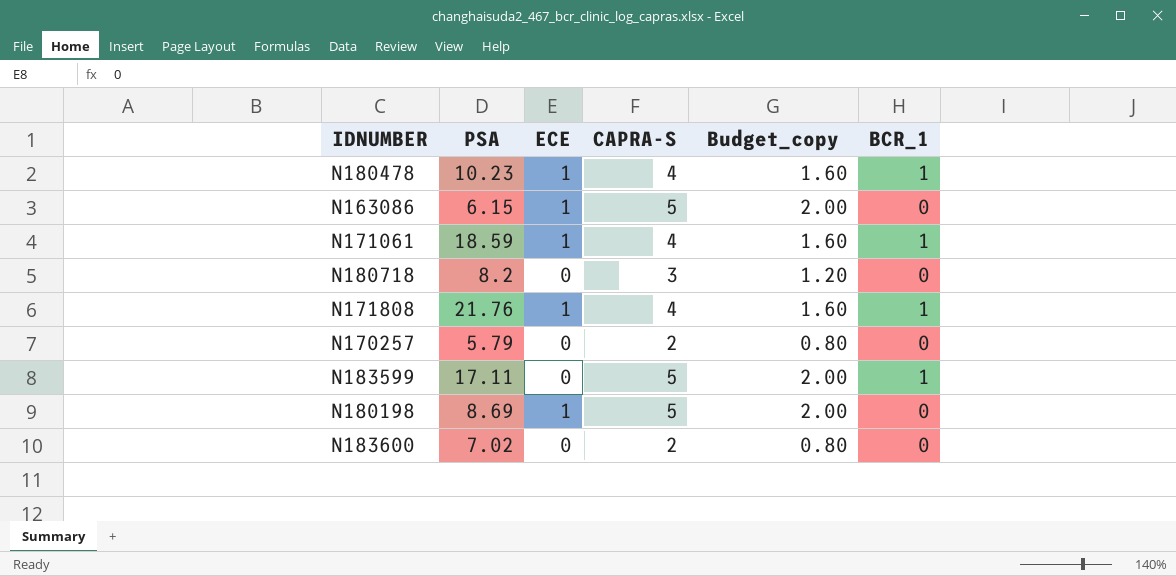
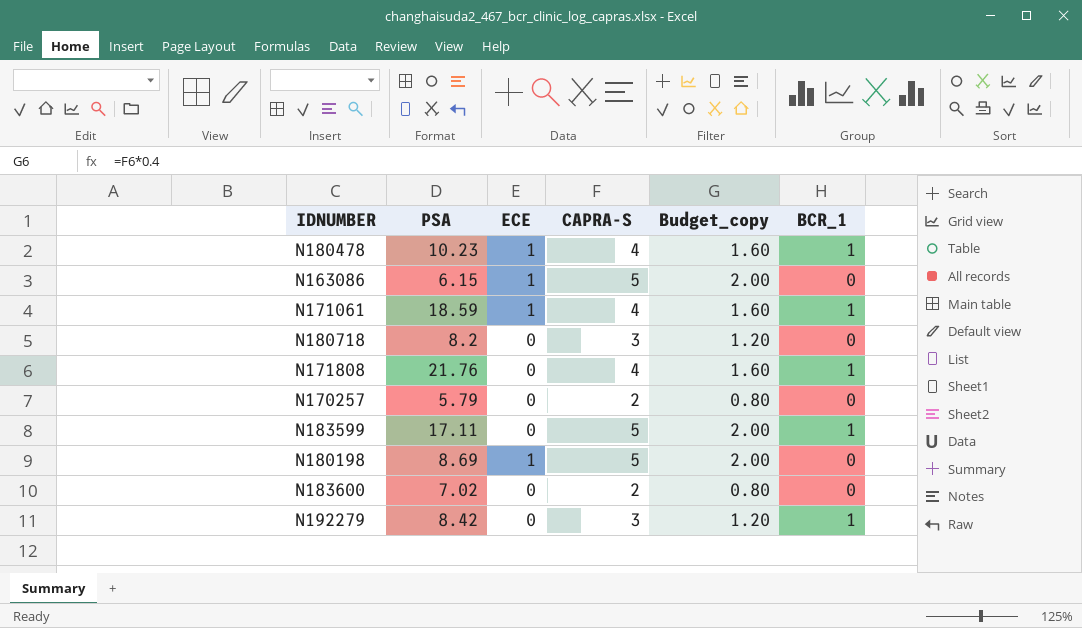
N171808 | ECE: 1 -> 0
row N192279: none -> 8.42 | 0 | 3 | 1.20 | 1

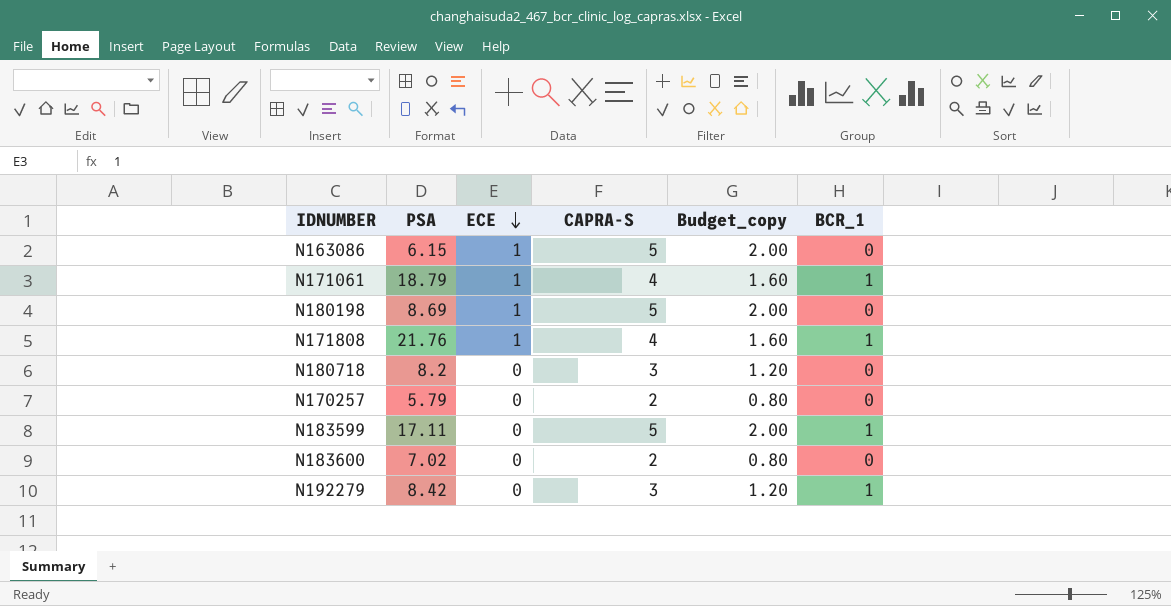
row order: none -> ECE descending
row N180478: 10.23 | 1 | 4 | 1.60 | 1 -> none
N171061 | PSA: 18.59 -> 18.79
N171808 | ECE: 0 -> 1

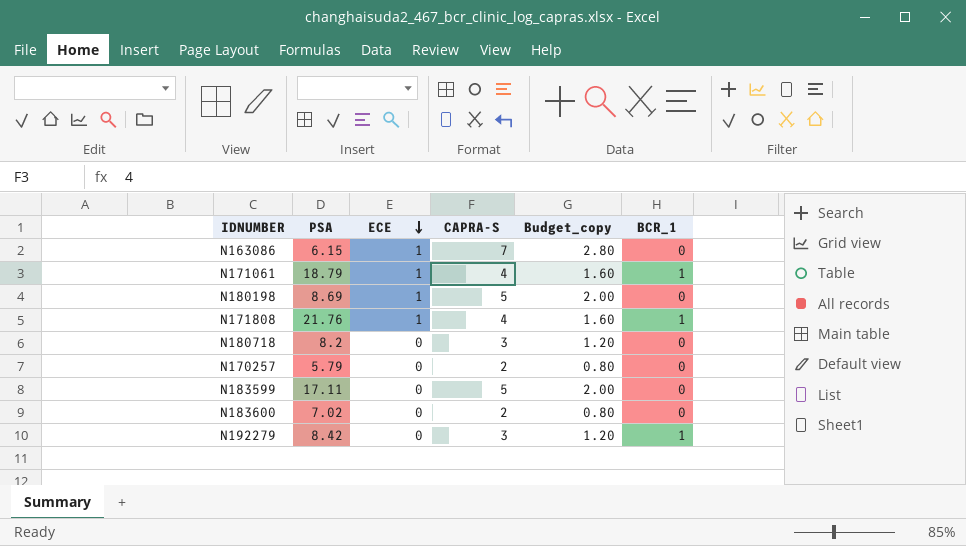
N163086 | CAPRA-S: 5 -> 7
N163086 | Budget_copy: 2.00 -> 2.80
N183599 | BCR_1: 1 -> 0

